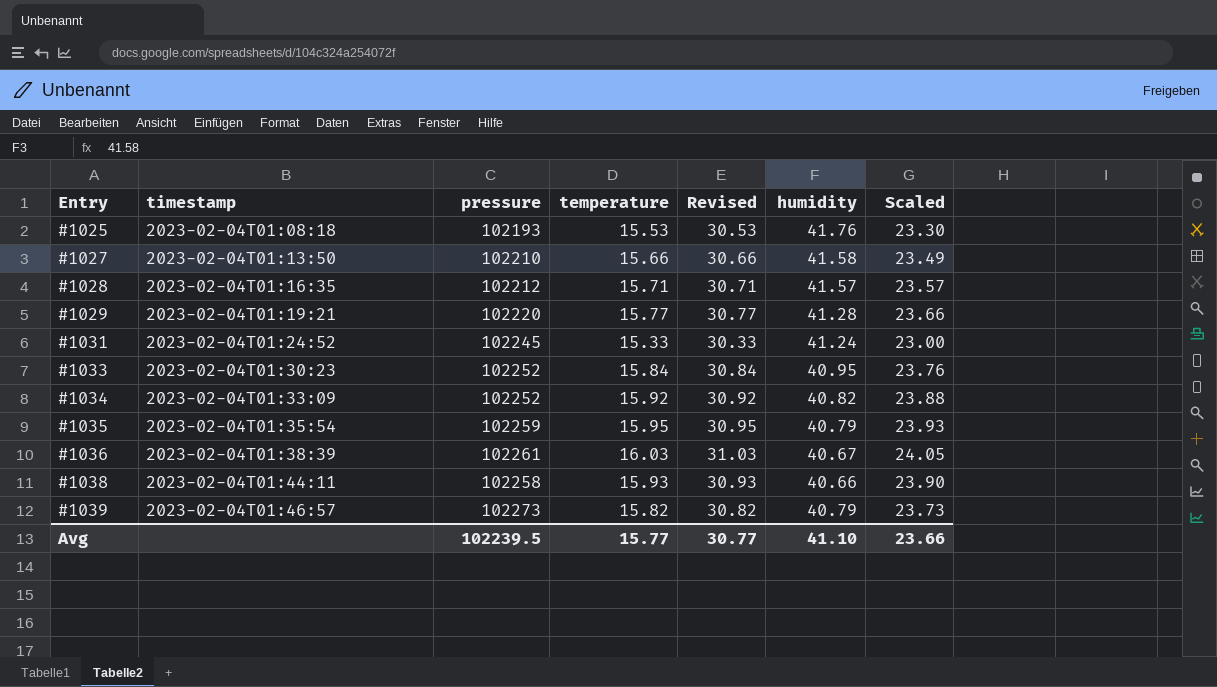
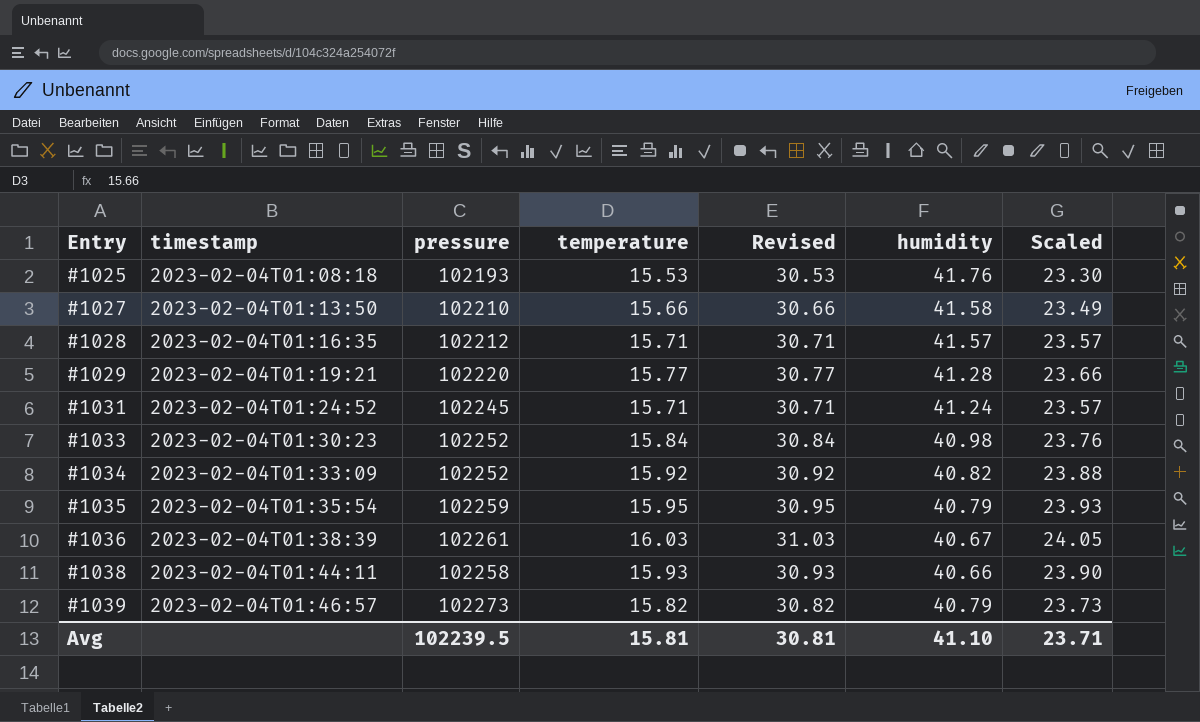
#1031 | temperature: 15.33 -> 15.71
#1031 | Revised: 30.33 -> 30.71
#1031 | Scaled: 23.00 -> 23.57
#1033 | humidity: 40.95 -> 40.98
Avg | temperature: 15.77 -> 15.81
Avg | Revised: 30.77 -> 30.81
Avg | Scaled: 23.66 -> 23.71

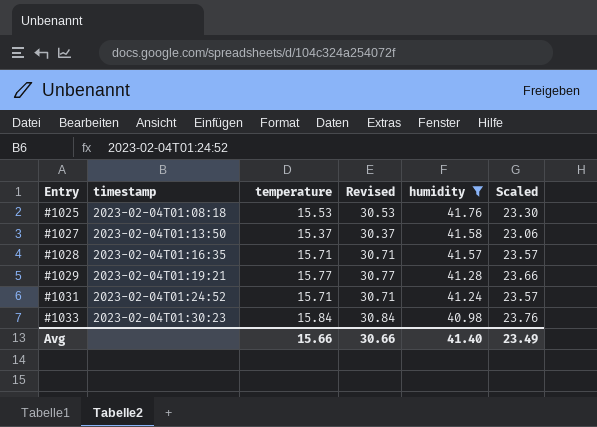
filter: none -> humidity >= 40.98
column pressure | position: 3 -> none
#1027 | temperature: 15.66 -> 15.37
#1027 | Revised: 30.66 -> 30.37
#1027 | Scaled: 23.49 -> 23.06
Avg | temperature: 15.81 -> 15.66
Avg | Revised: 30.81 -> 30.66
Avg | humidity: 41.10 -> 41.40
Avg | Scaled: 23.71 -> 23.49

